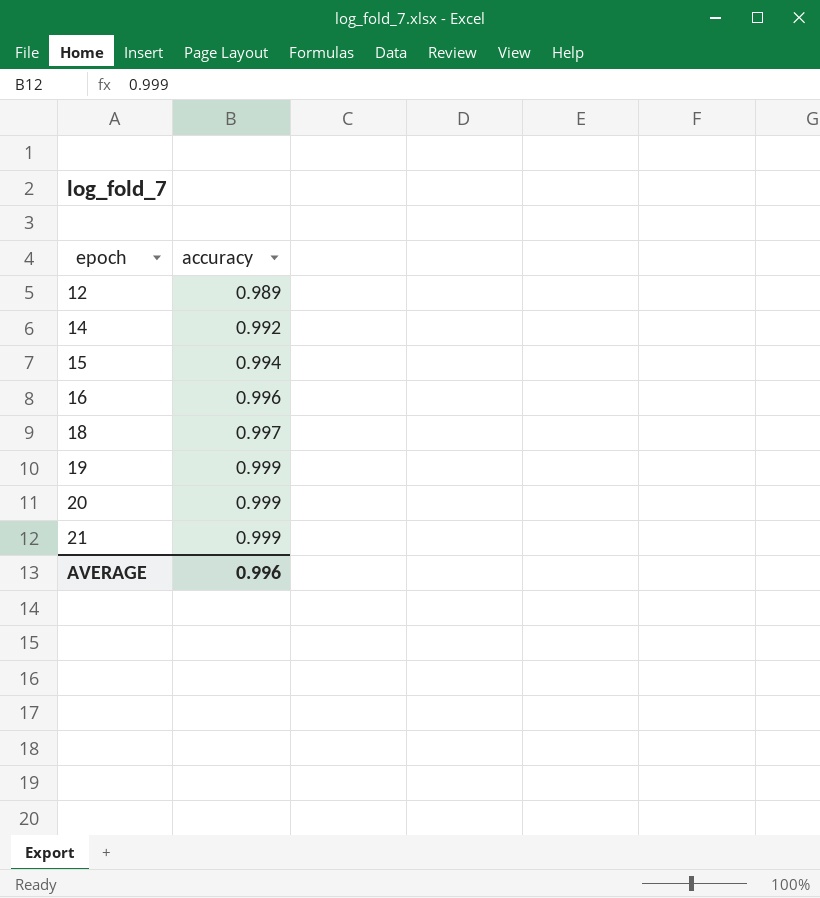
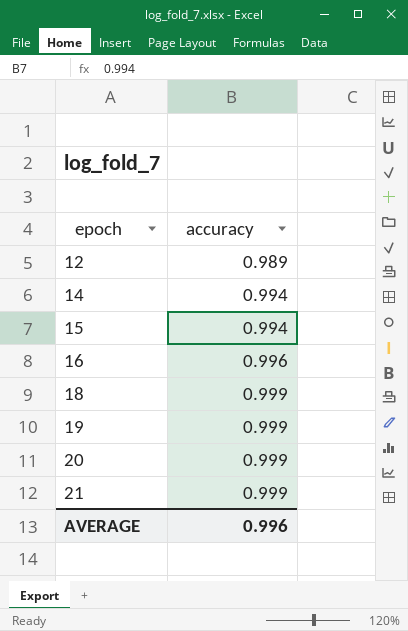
14 | accuracy: 0.992 -> 0.994
18 | accuracy: 0.997 -> 0.999

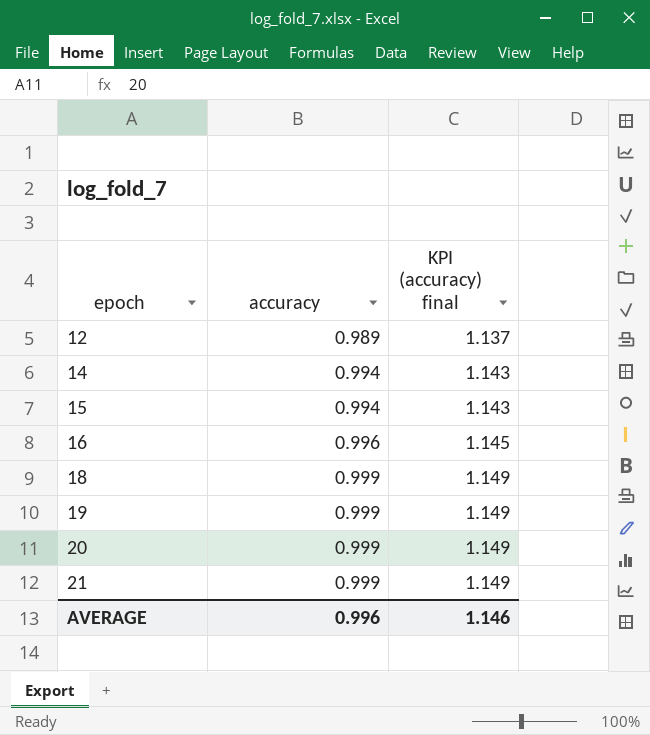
column KPI (accuracy) final | formula: none -> [accuracy] * 1.15

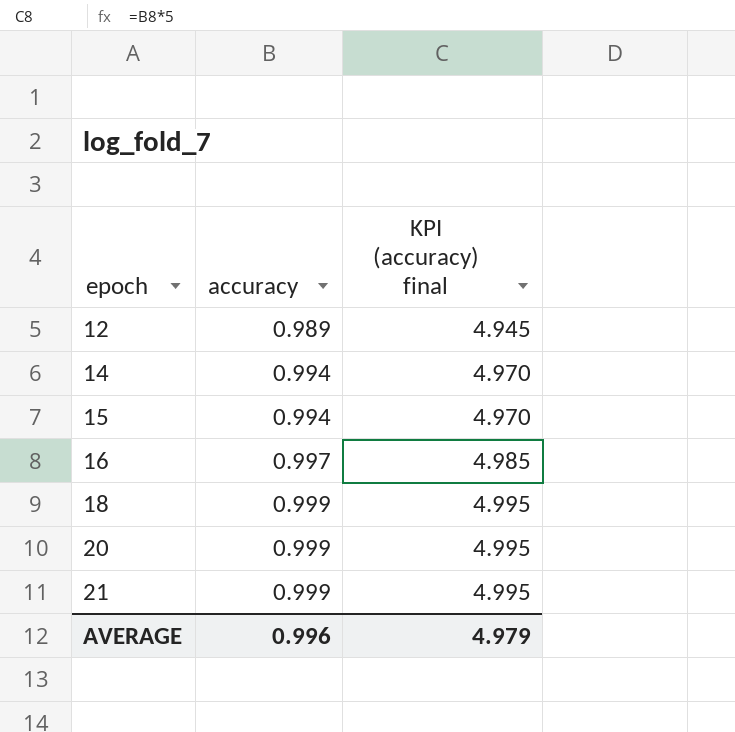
column KPI (accuracy) final | formula: [accuracy] * 1.15 -> [accuracy] * 5
row 19: 0.999 | 1.149 -> none
16 | accuracy: 0.996 -> 0.997
AVERAGE | KPI (accuracy) final: 1.146 -> 4.979

